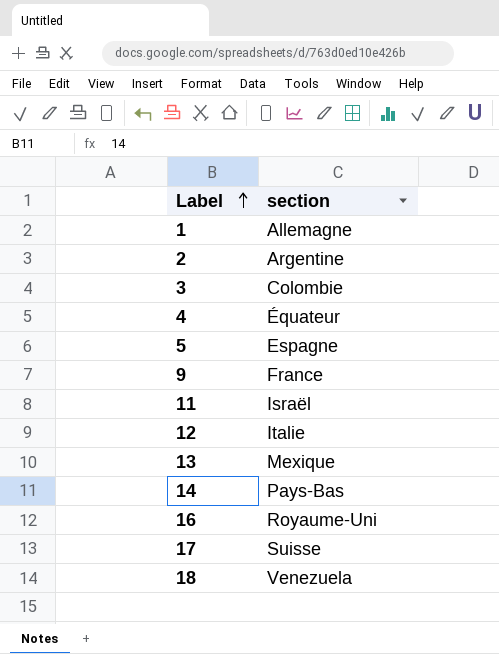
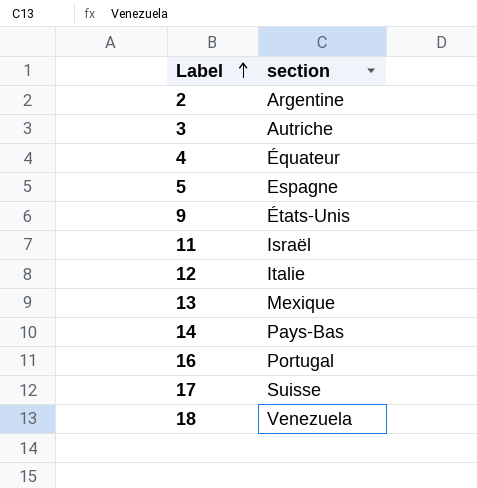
row 1: Allemagne -> none
3 | section: Colombie -> Autriche
9 | section: France -> États-Unis
16 | section: Royaume-Uni -> Portugal

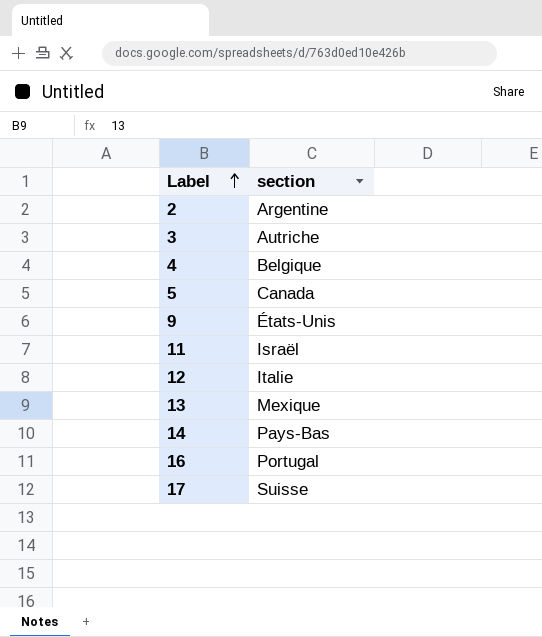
row 18: Venezuela -> none
4 | section: Équateur -> Belgique
5 | section: Espagne -> Canada

